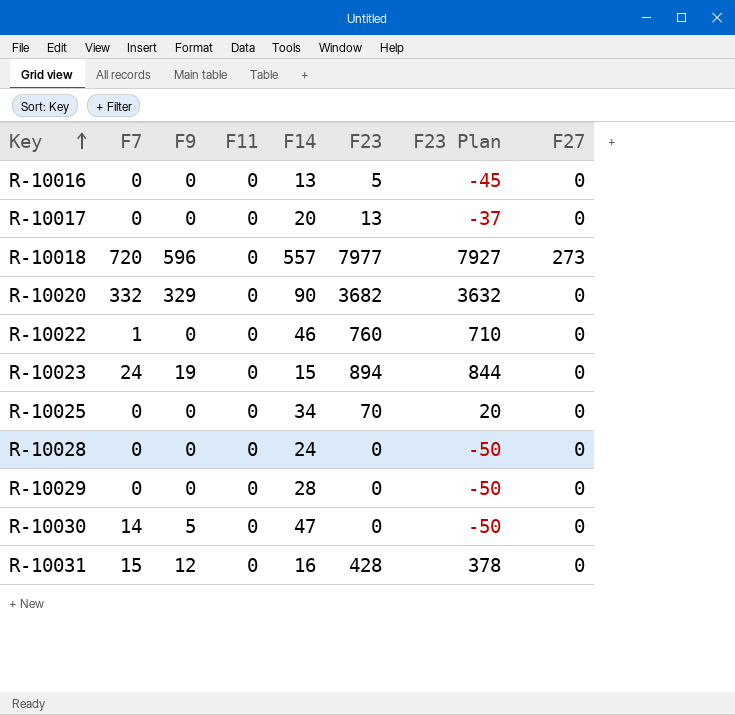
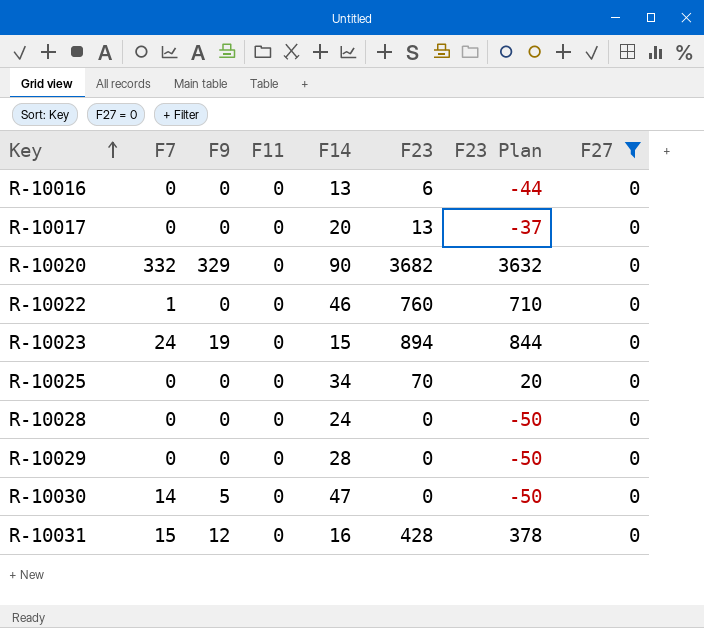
filter: none -> F27 = 0
R-10016 | F23: 5 -> 6
R-10016 | F23 Plan: -45 -> -44

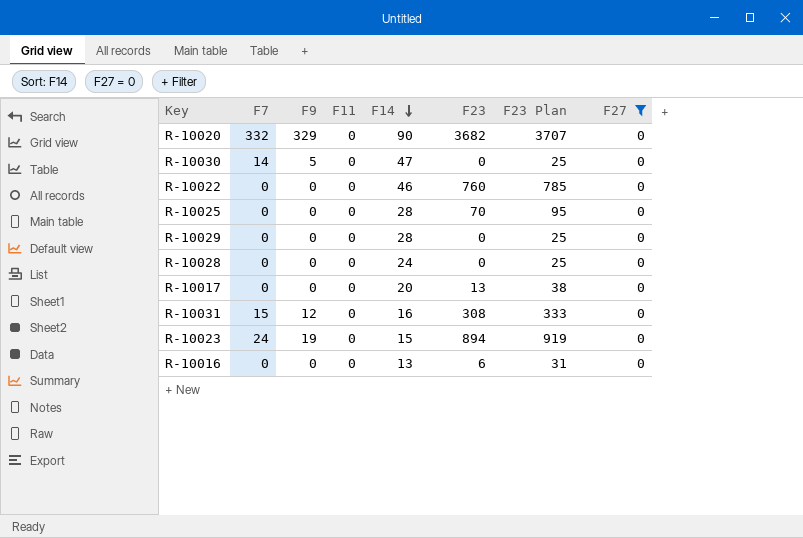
row order: Key ascending -> F14 descending
column F23 Plan | formula: [F23] - 50 -> [F23] + 25
R-10022 | F7: 1 -> 0
R-10025 | F14: 34 -> 28
R-10031 | F23: 428 -> 308

